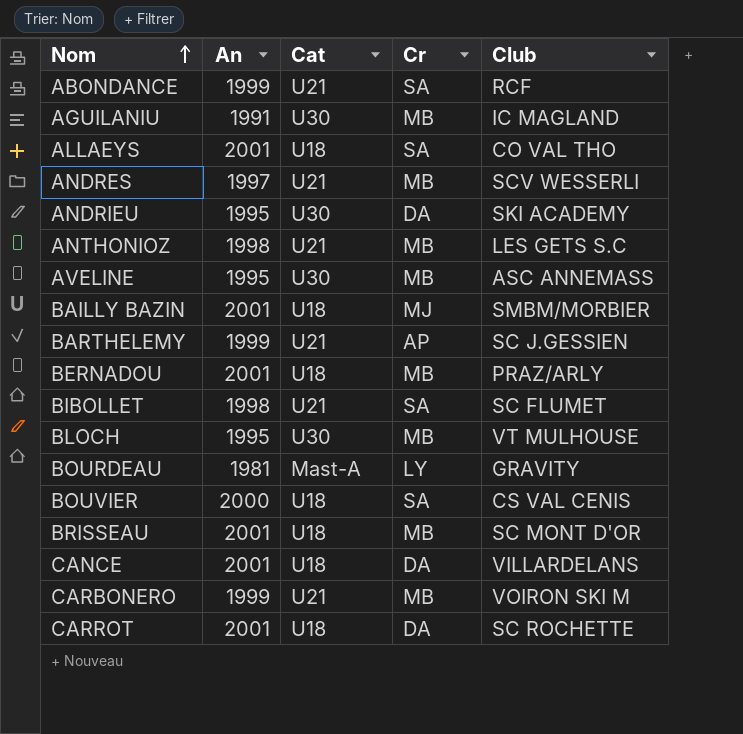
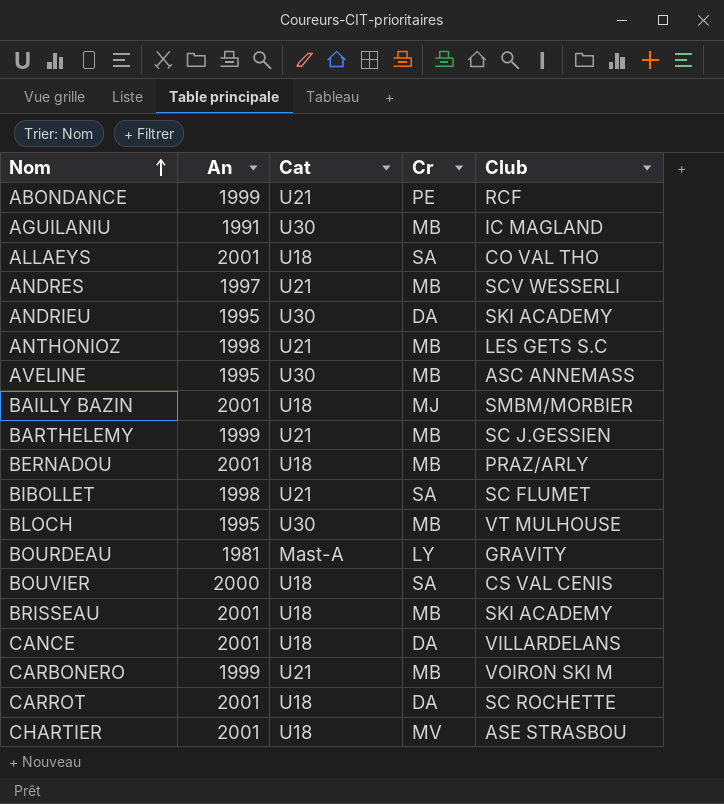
ABONDANCE | Cr: SA -> PE
BARTHELEMY | Cr: AP -> MB
BRISSEAU | Club: SC MONT D'OR -> SKI ACADEMY
row CHARTIER: none -> 2001 | U18 | MV | ASE STRASBOU

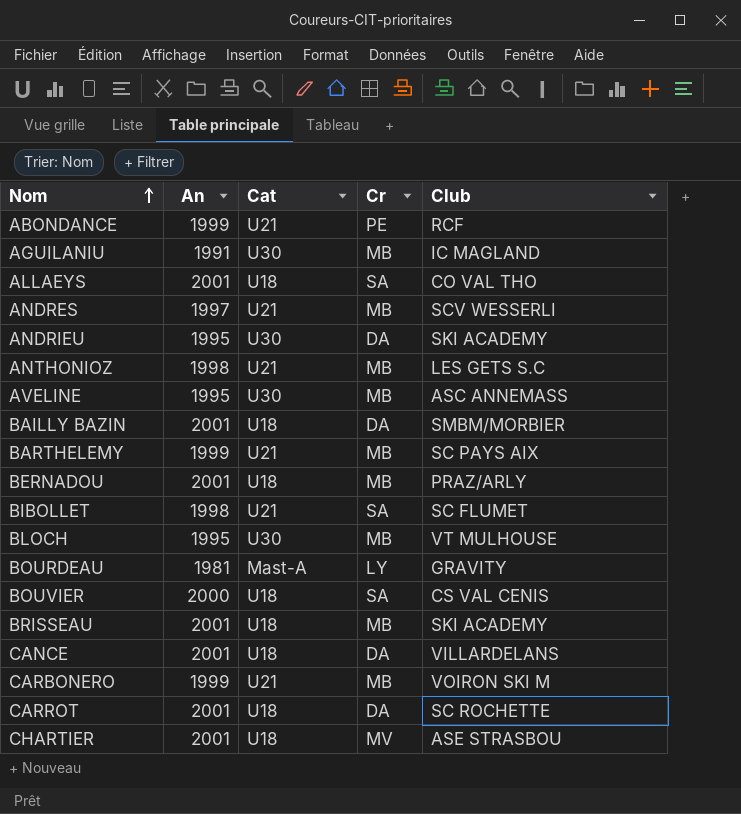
BAILLY BAZIN | Cr: MJ -> DA
BARTHELEMY | Club: SC J.GESSIEN -> SC PAYS AIX

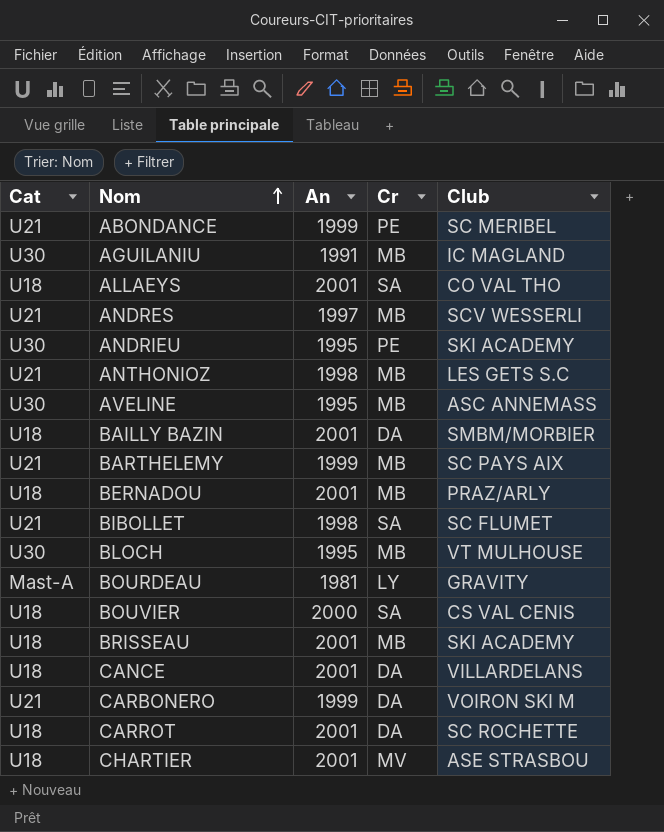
column Cat | position: 3 -> 1
ABONDANCE | Club: RCF -> SC MERIBEL
ANDRIEU | Cr: DA -> PE
CARBONERO | Cr: MB -> DA

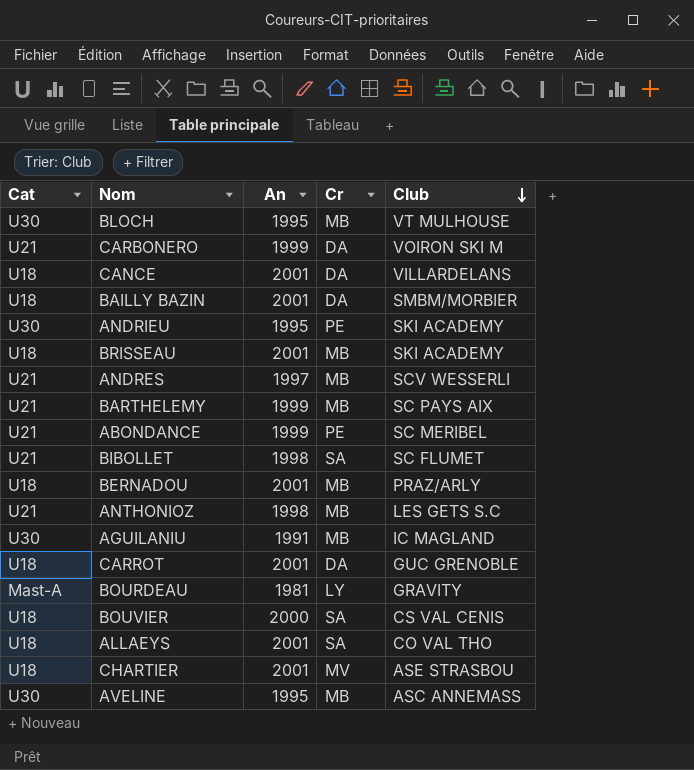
row order: Nom ascending -> Club descending
CARROT | Club: SC ROCHETTE -> GUC GRENOBLE

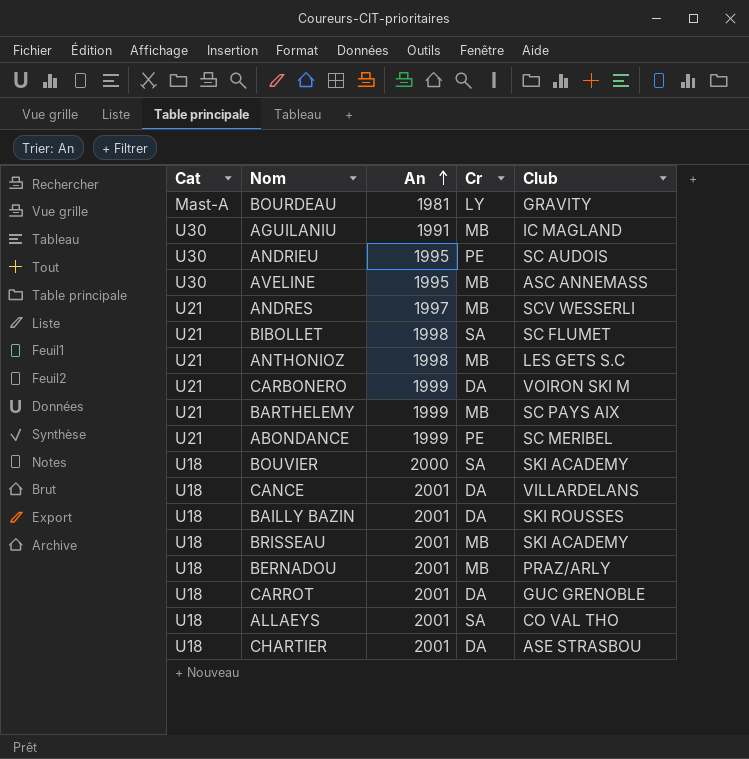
row order: Club descending -> An ascending
row BLOCH: U30 | 1995 | MB | VT MULHOUSE -> none
ANDRIEU | Club: SKI ACADEMY -> SC AUDOIS
BOUVIER | Club: CS VAL CENIS -> SKI ACADEMY
BAILLY BAZIN | Club: SMBM/MORBIER -> SKI ROUSSES
CHARTIER | Cr: MV -> DA

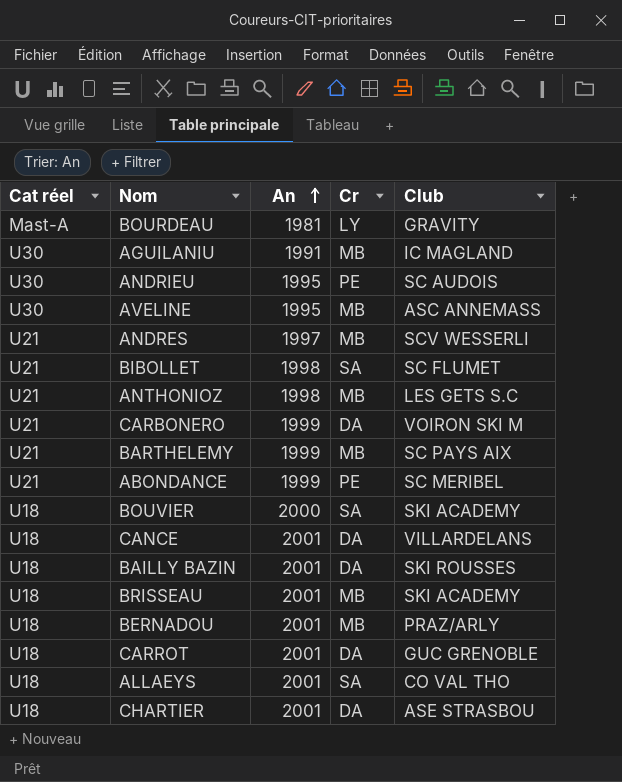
column name: Cat -> Cat réel

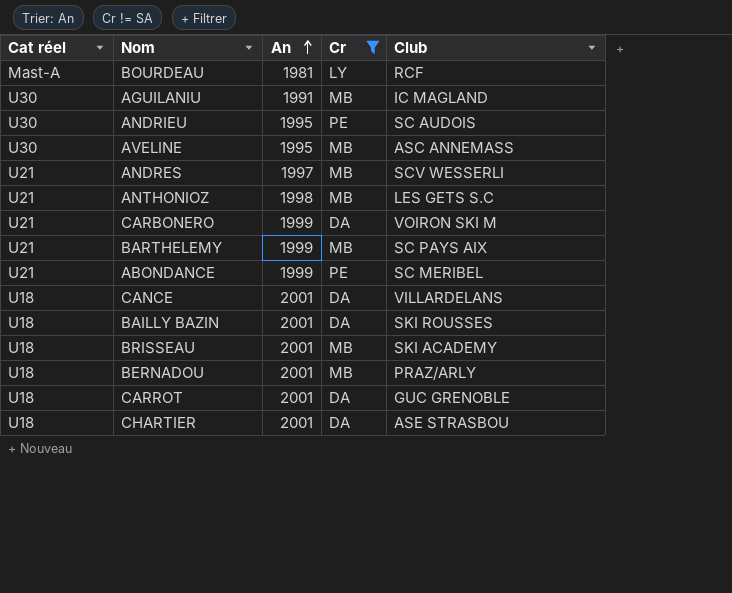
filter: none -> Cr != SA
BOURDEAU | Club: GRAVITY -> RCF

